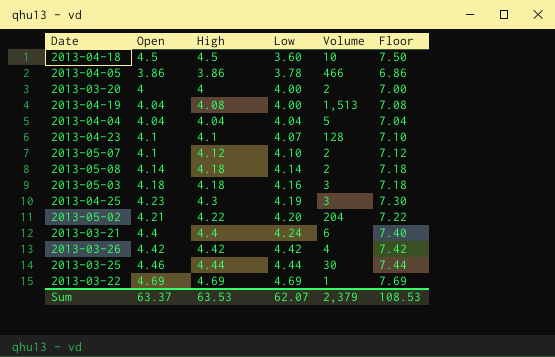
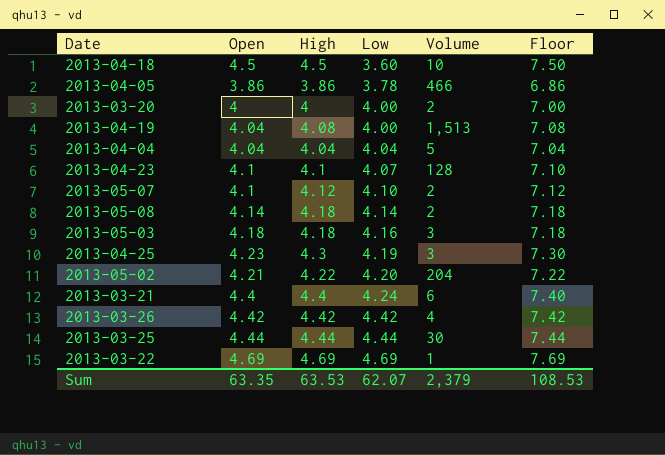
2013-03-25 | Open: 4.46 -> 4.44
Sum | Open: 63.37 -> 63.35

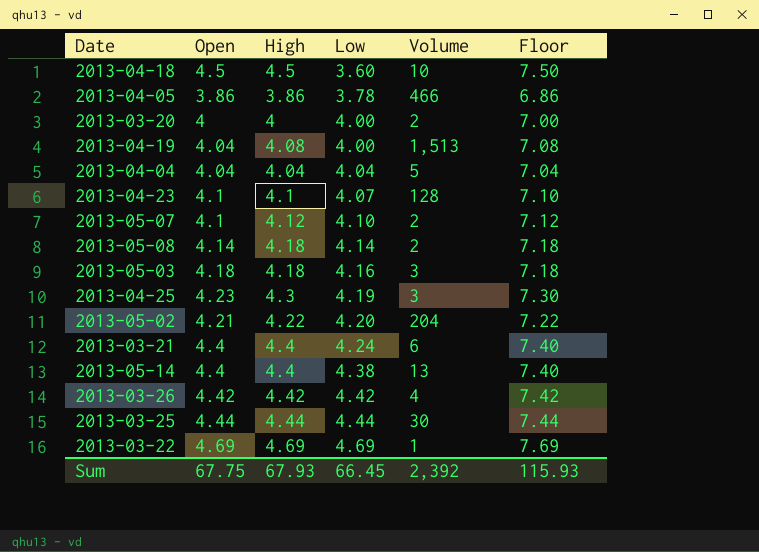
row 2013-05-14: none -> 4.4 | 4.4 | 4.38 | 13 | 7.40
Sum | Open: 63.35 -> 67.75
Sum | High: 63.53 -> 67.93
Sum | Low: 62.07 -> 66.45
Sum | Volume: 2,379 -> 2,392
Sum | Floor: 108.53 -> 115.93

